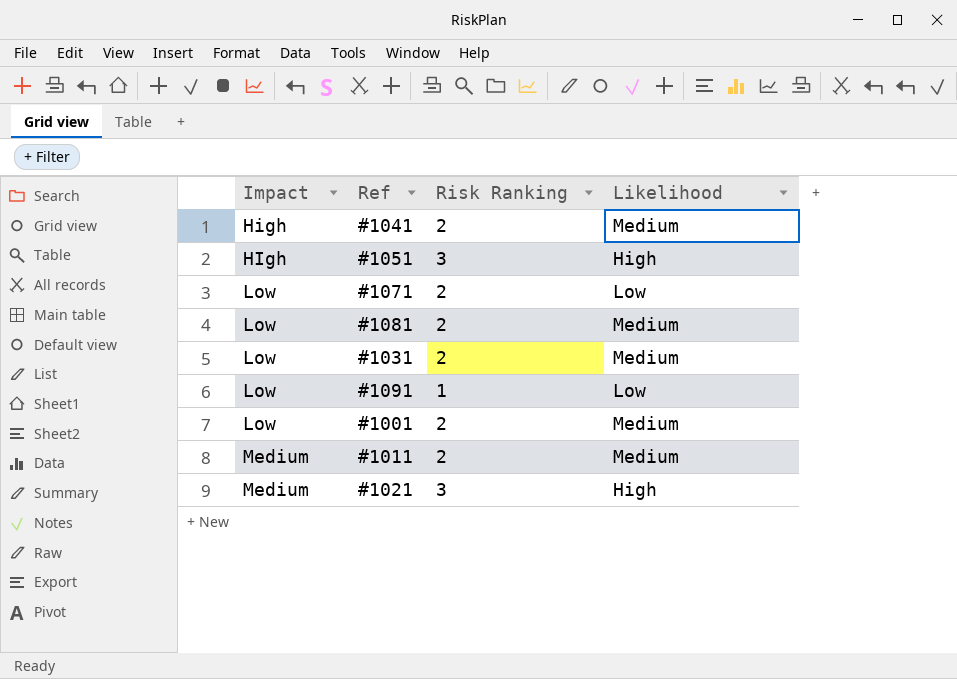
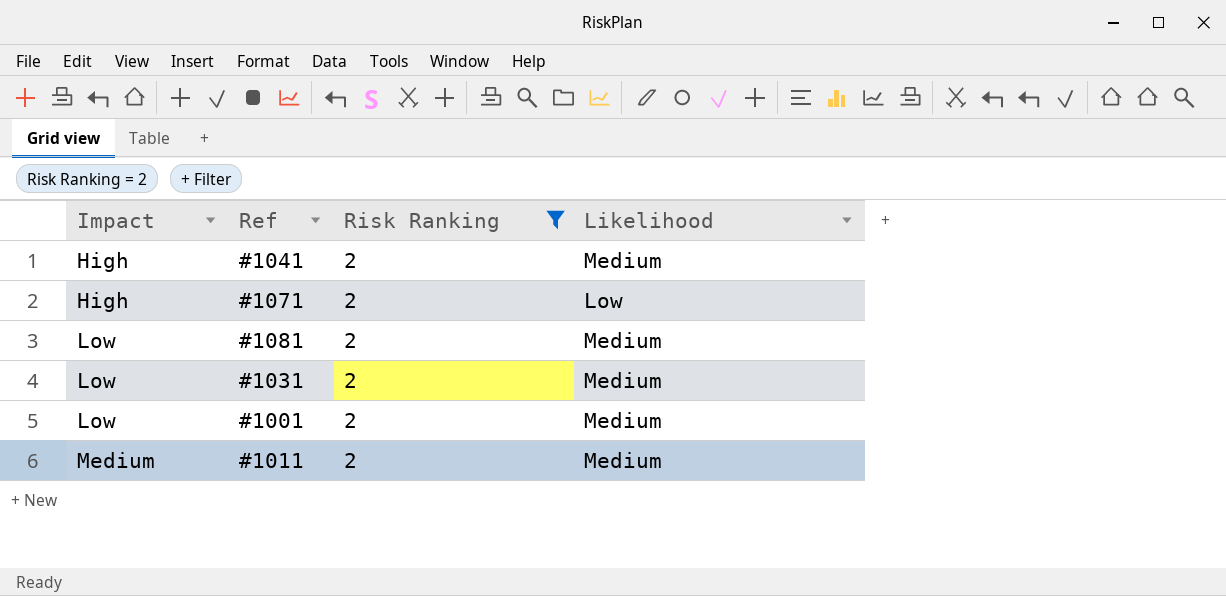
filter: none -> Risk Ranking = 2
#1071 | Impact: Low -> High

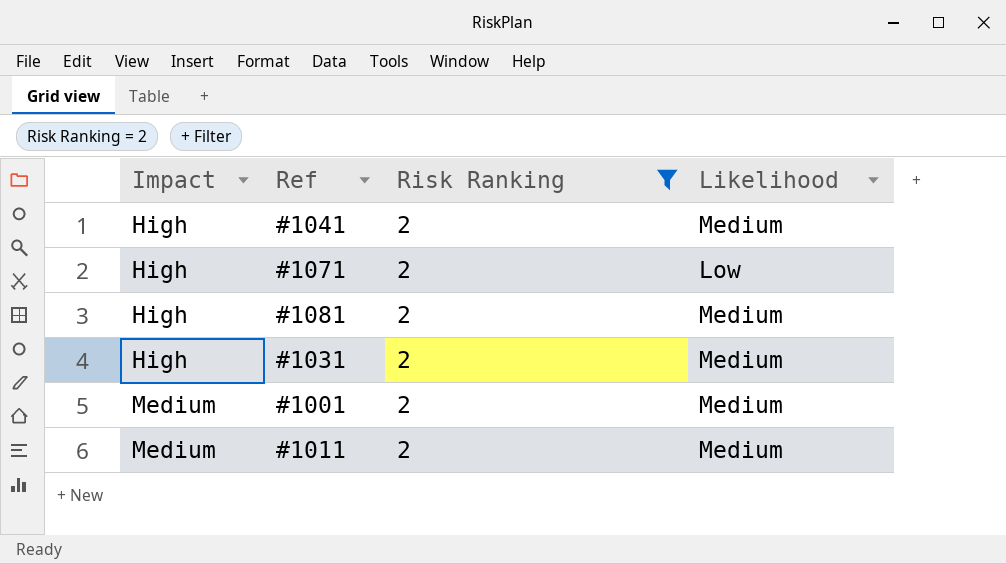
#1081 | Impact: Low -> High
#1031 | Impact: Low -> High
#1001 | Impact: Low -> Medium

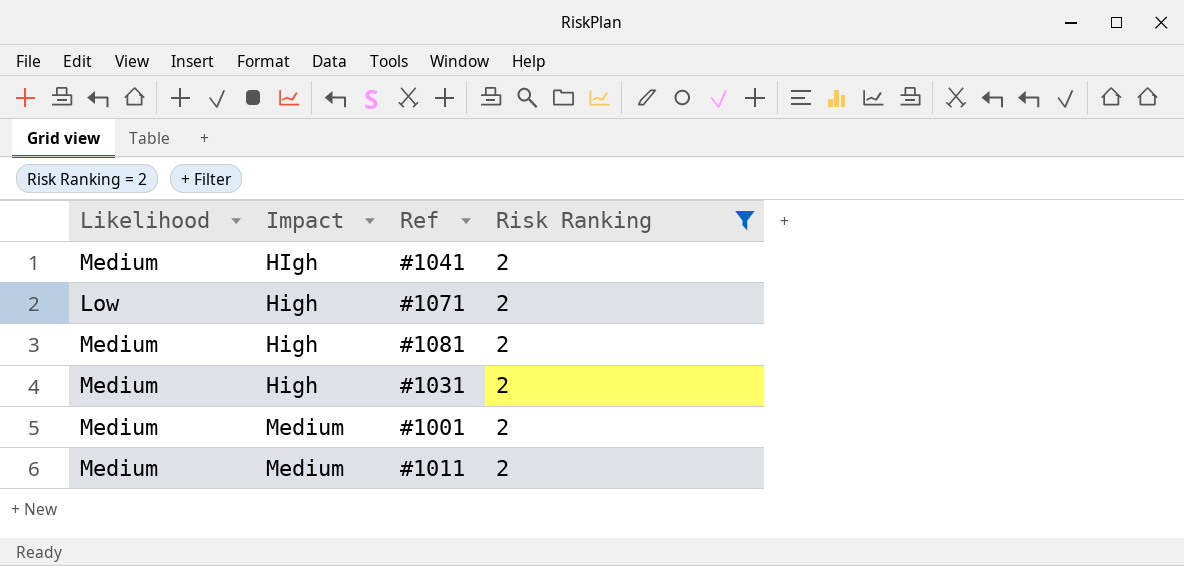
column Likelihood | position: 4 -> 1
#1041 | Impact: High -> HIgh

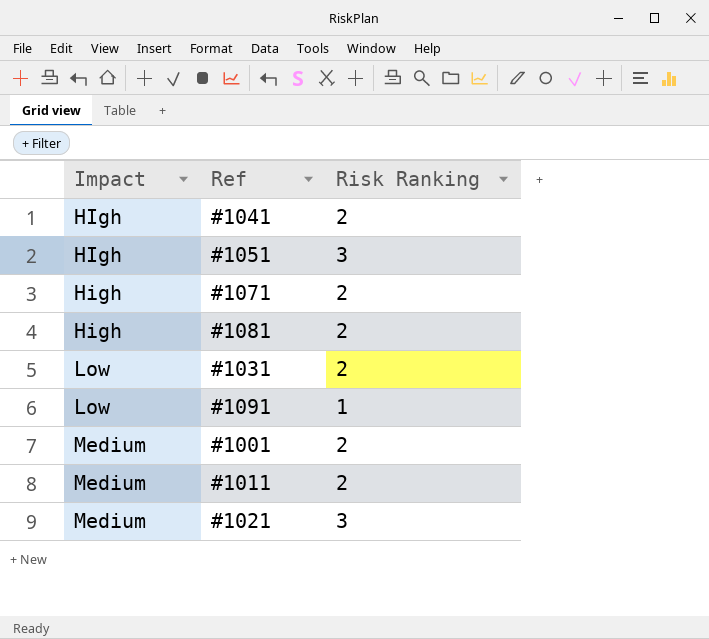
filter: Risk Ranking = 2 -> none
column Likelihood | position: 1 -> none
#1031 | Impact: High -> Low

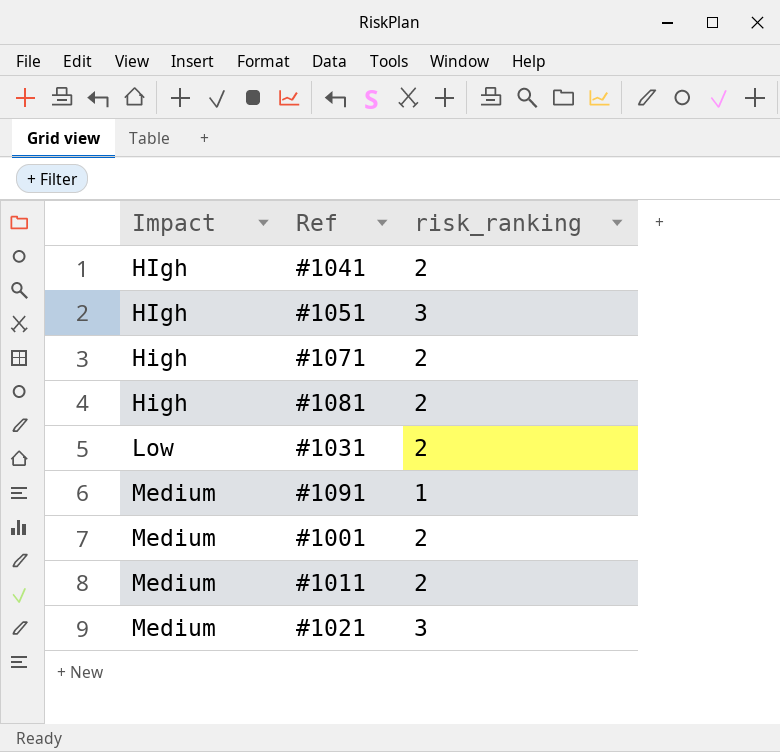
column name: Risk Ranking -> risk_ranking
#1091 | Impact: Low -> Medium

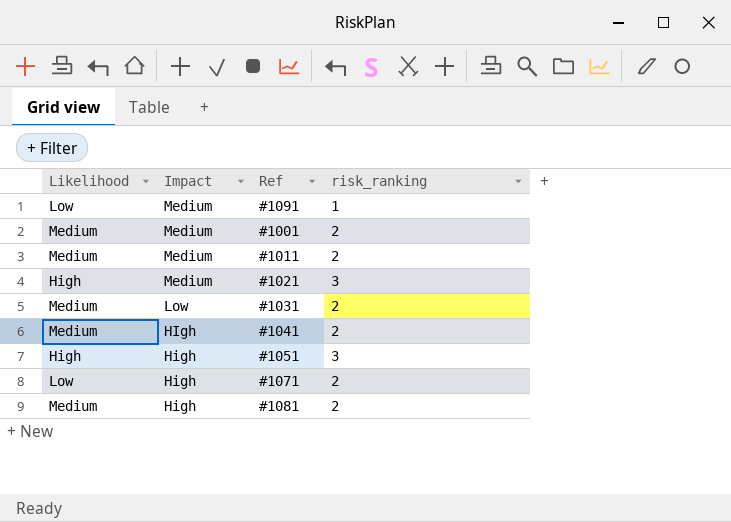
row order: Impact ascending -> Impact descending
column Likelihood | position: none -> 1
#1051 | Impact: HIgh -> High

